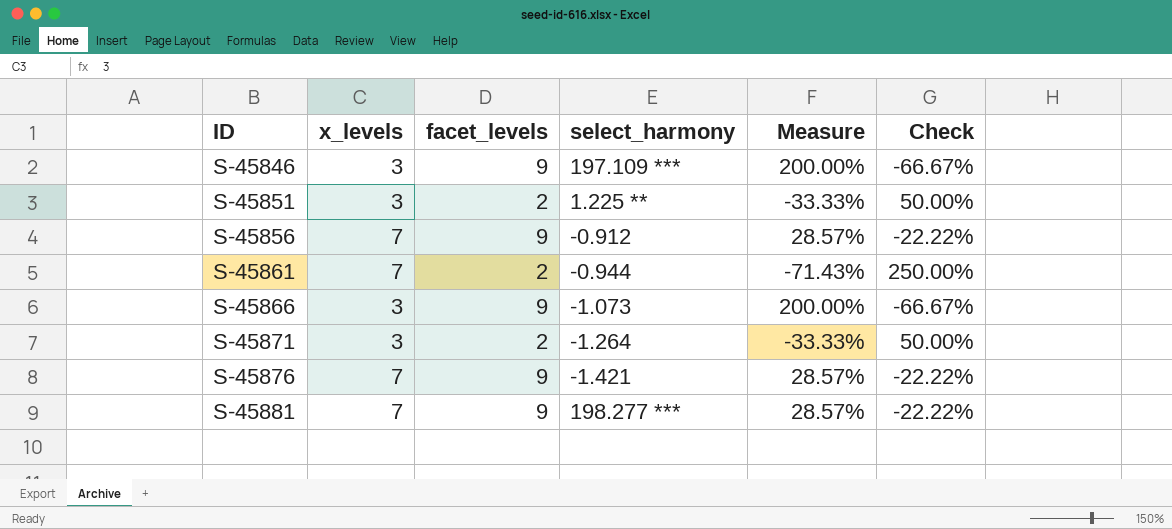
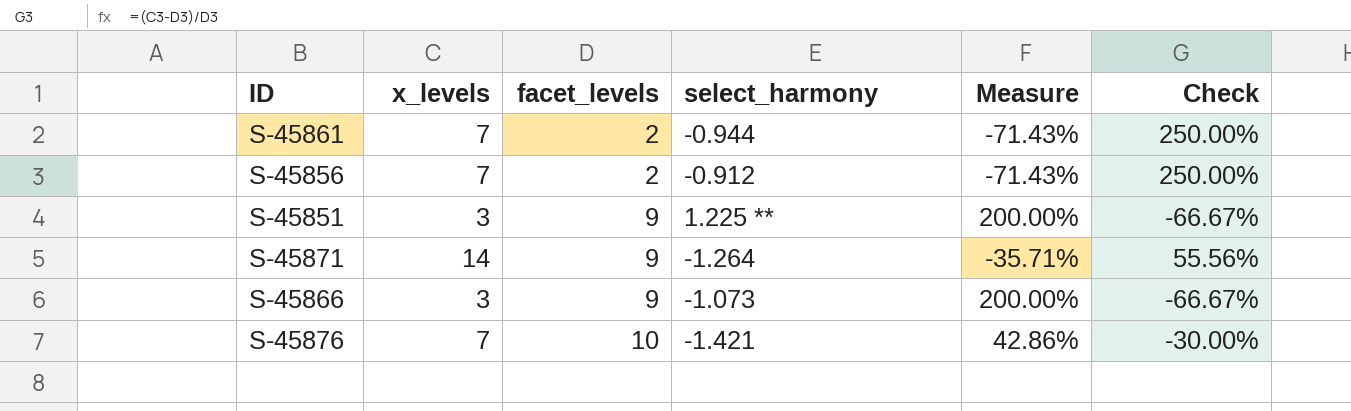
row order: ID ascending -> facet_levels ascending
row S-45846: 3 | 9 | 197.109 *** | 200.00% | -66.67% -> none
row S-45881: 7 | 9 | 198.277 *** | 28.57% | -22.22% -> none
S-45856 | facet_levels: 9 -> 2
S-45856 | Measure: 28.57% -> -71.43%
S-45856 | Check: -22.22% -> 250.00%
S-45851 | facet_levels: 2 -> 9
S-45851 | Measure: -33.33% -> 200.00%
S-45851 | Check: 50.00% -> -66.67%
S-45871 | x_levels: 3 -> 14
S-45871 | facet_levels: 2 -> 9
S-45871 | Measure: -33.33% -> -35.71%
S-45871 | Check: 50.00% -> 55.56%
S-45876 | facet_levels: 9 -> 10
S-45876 | Measure: 28.57% -> 42.86%
S-45876 | Check: -22.22% -> -30.00%

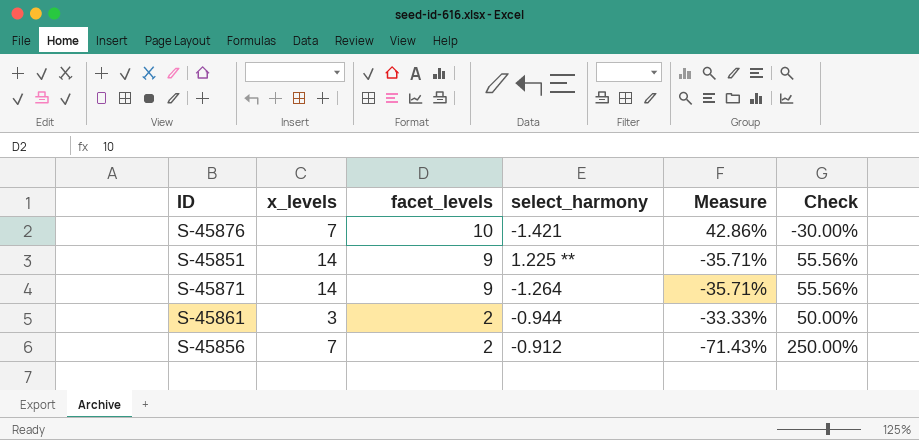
row order: facet_levels ascending -> facet_levels descending
row S-45866: 3 | 9 | -1.073 | 200.00% | -66.67% -> none
S-45851 | x_levels: 3 -> 14
S-45851 | Measure: 200.00% -> -35.71%
S-45851 | Check: -66.67% -> 55.56%
S-45861 | x_levels: 7 -> 3
S-45861 | Measure: -71.43% -> -33.33%
S-45861 | Check: 250.00% -> 50.00%

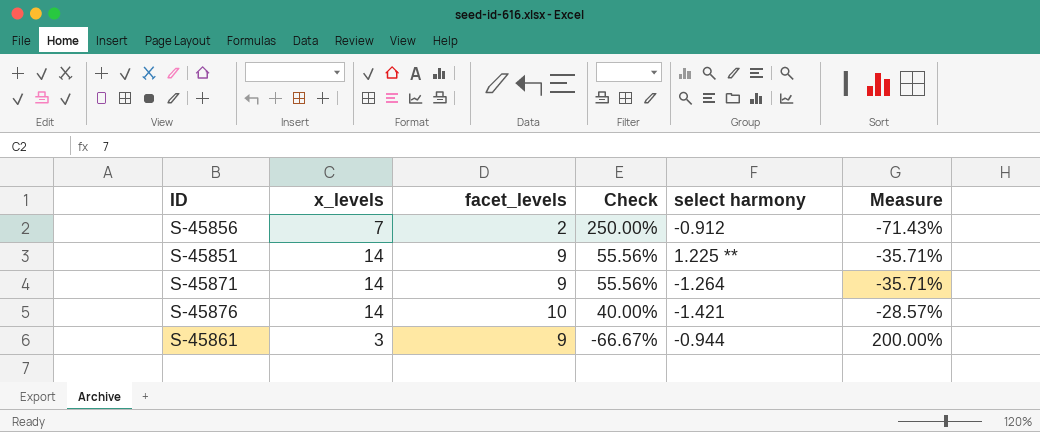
row order: facet_levels descending -> Check descending
column Check | position: 6 -> 4
column name: select_harmony -> select harmony
S-45876 | x_levels: 7 -> 14
S-45876 | Check: -30.00% -> 40.00%
S-45876 | Measure: 42.86% -> -28.57%
S-45861 | facet_levels: 2 -> 9
S-45861 | Check: 50.00% -> -66.67%
S-45861 | Measure: -33.33% -> 200.00%

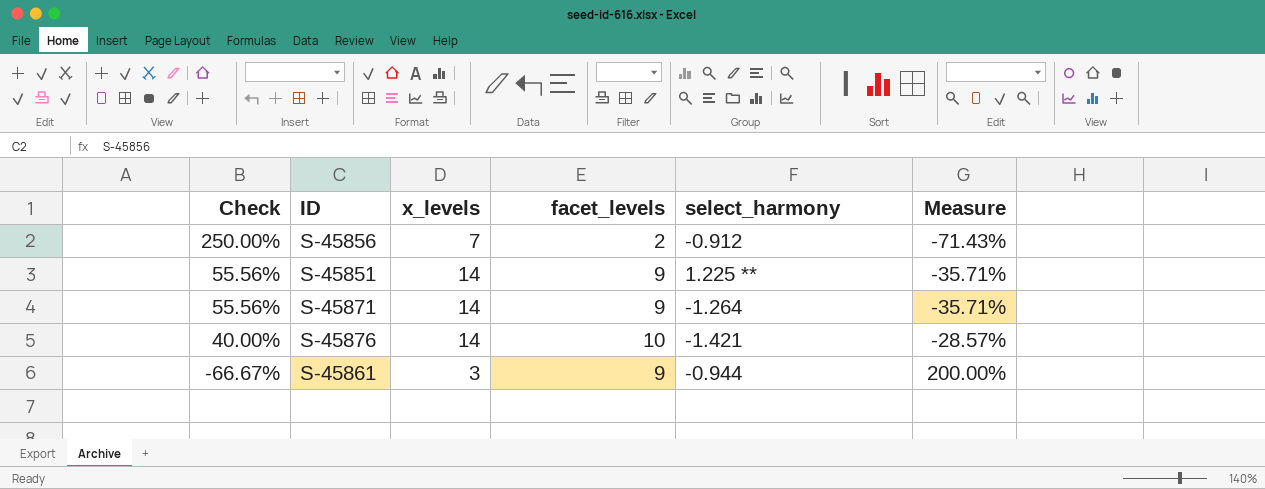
column Check | position: 4 -> 1
column name: select harmony -> select_harmony

